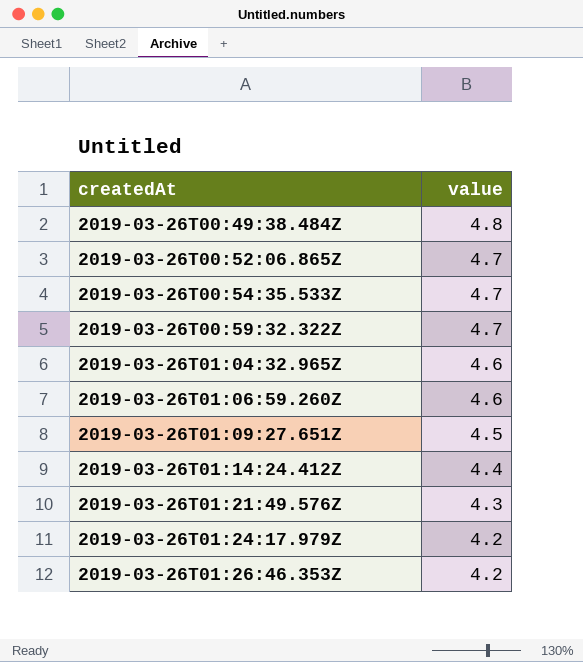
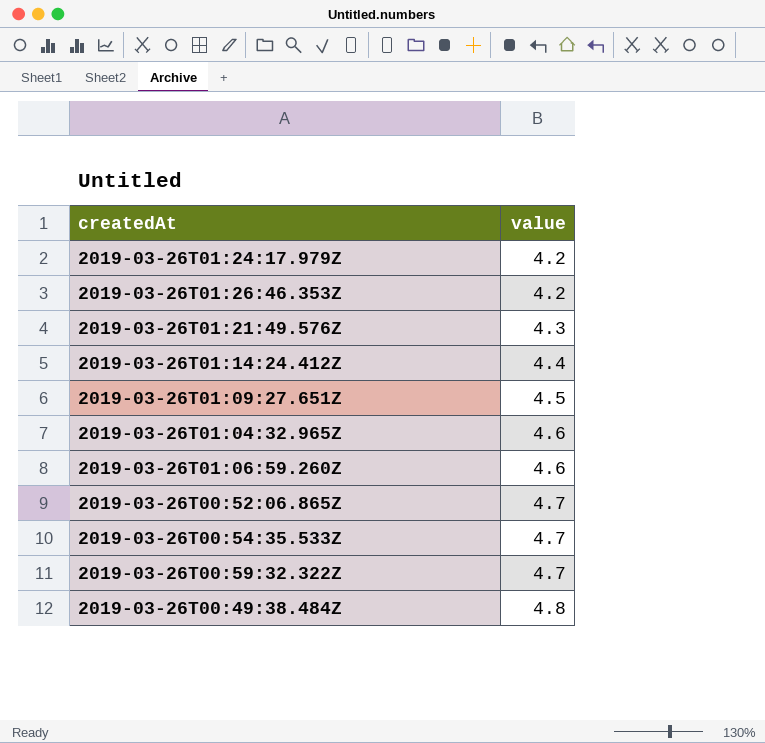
row order: createdAt ascending -> value ascending

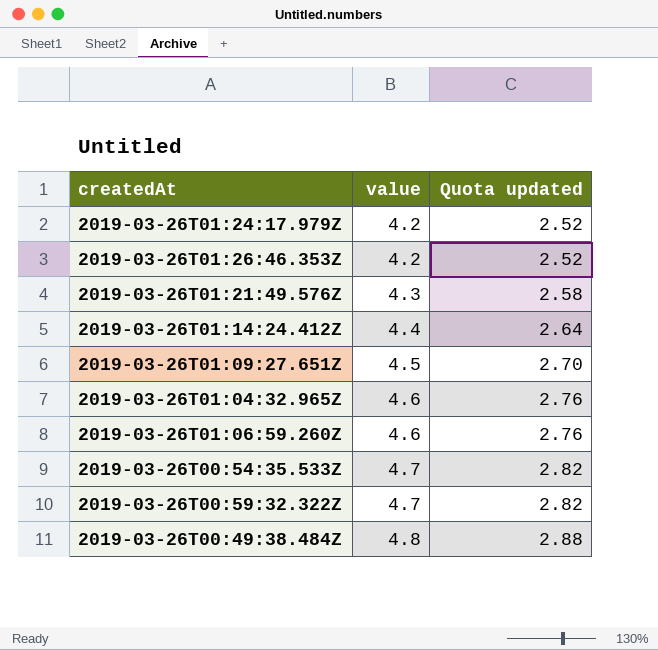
column Quota updated | formula: none -> [value] * 0.6
row 2019-03-26T00:52:06.865Z: 4.7 -> none

